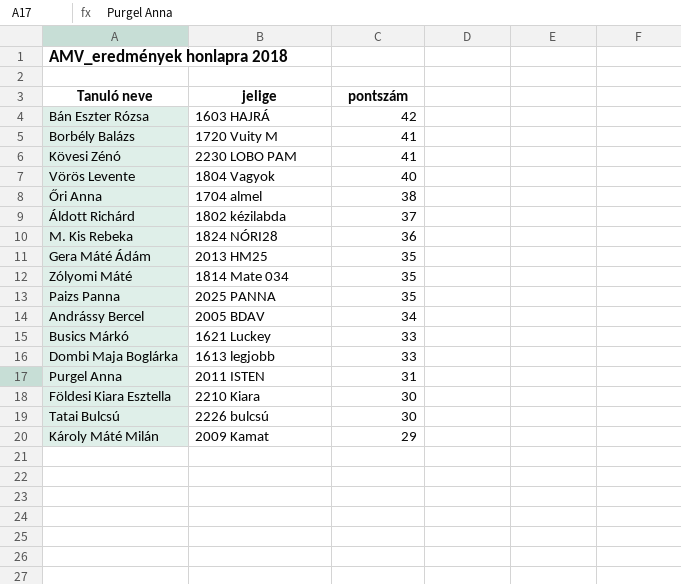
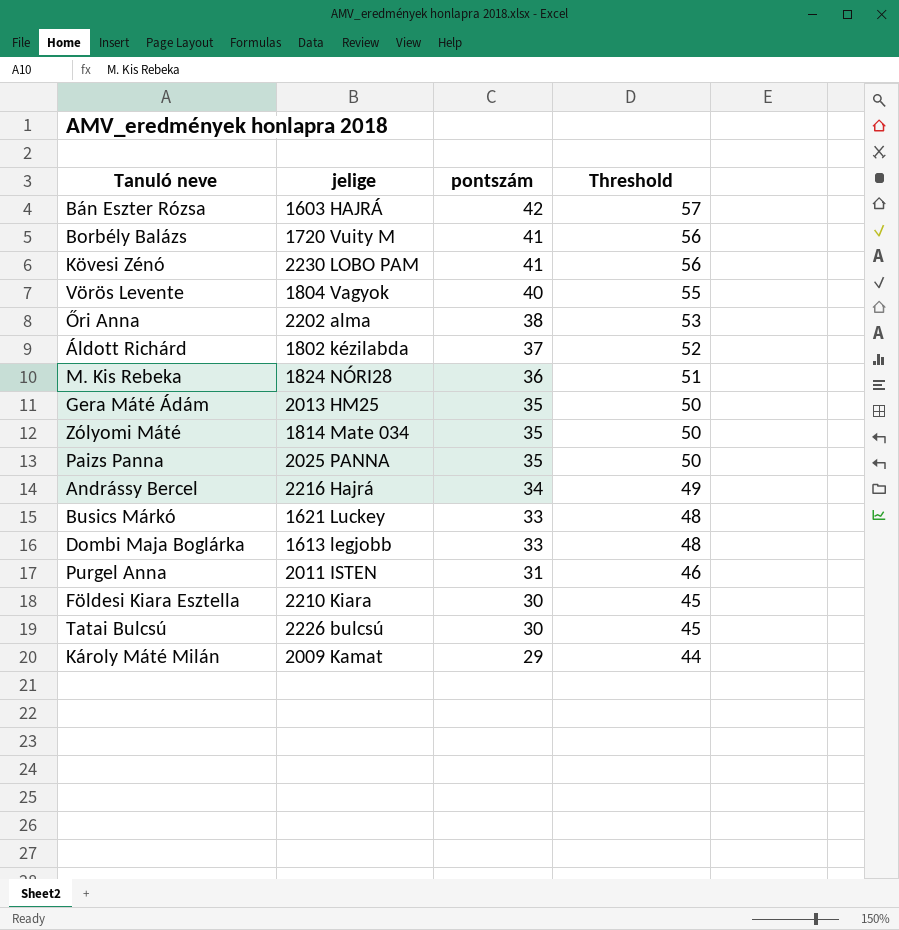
column Threshold | formula: none -> [pontszám] + 15
Őri Anna | jelige: 1704 almel -> 2202 alma
Andrássy Bercel | jelige: 2005 BDAV -> 2216 Hajrá

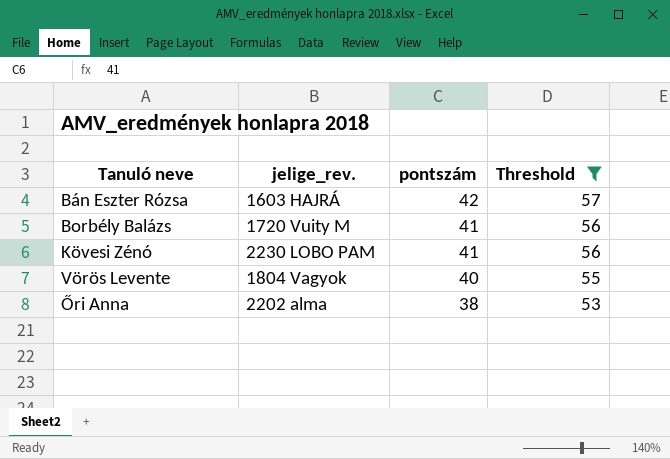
filter: none -> Threshold >= 53
column name: jelige -> jelige_rev.

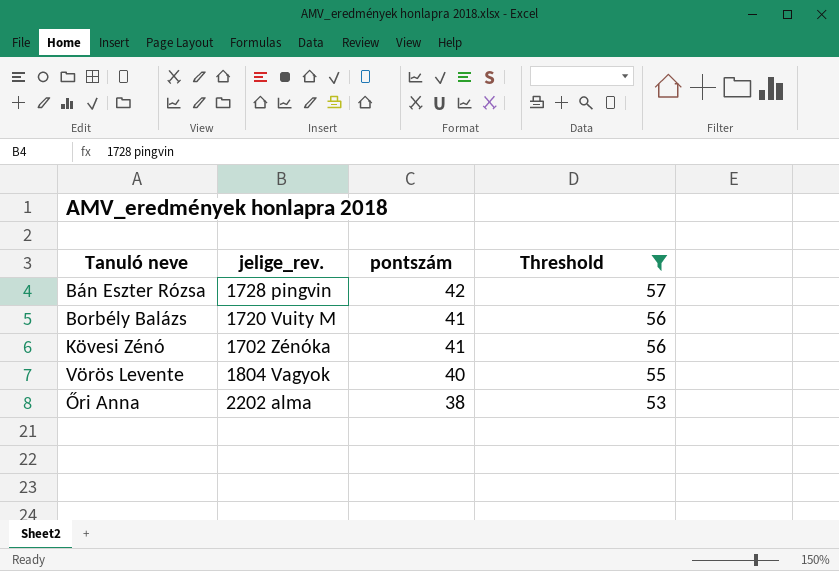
Bán Eszter Rózsa | jelige_rev.: 1603 HAJRÁ -> 1728 pingvin
Kövesi Zénó | jelige_rev.: 2230 LOBO PAM -> 1702 Zénóka

